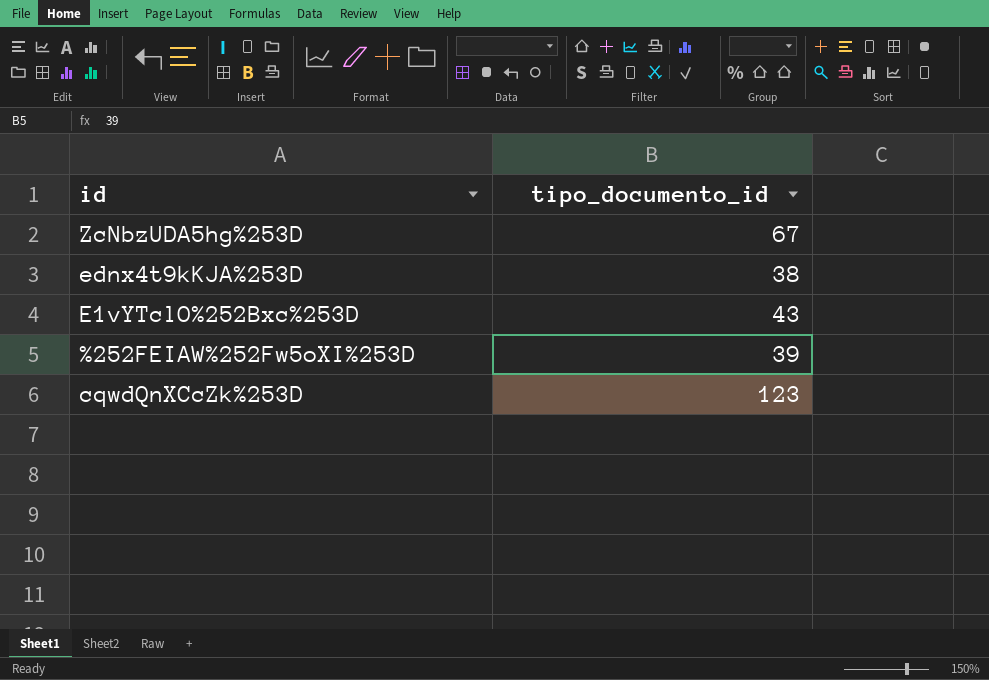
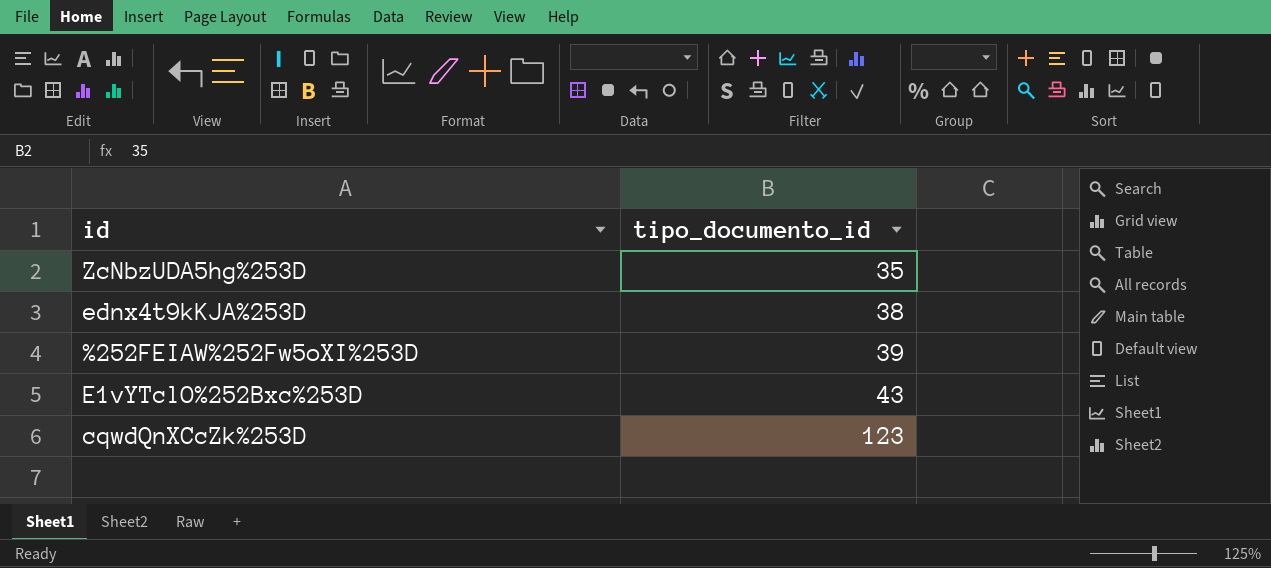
row order: none -> tipo_documento_id ascending
ZcNbzUDA5hg%253D | tipo_documento_id: 67 -> 35

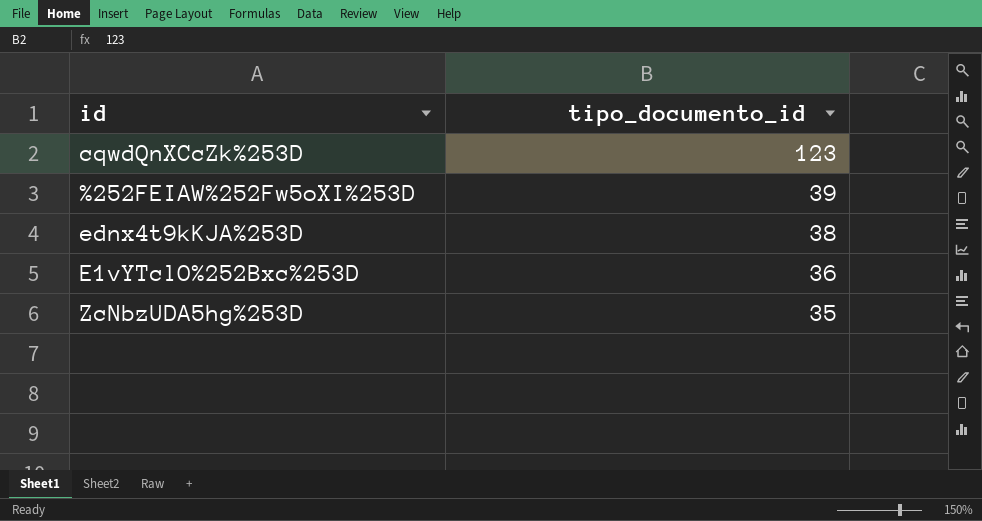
row order: tipo_documento_id ascending -> tipo_documento_id descending
E1vYTclO%252Bxc%253D | tipo_documento_id: 43 -> 36

